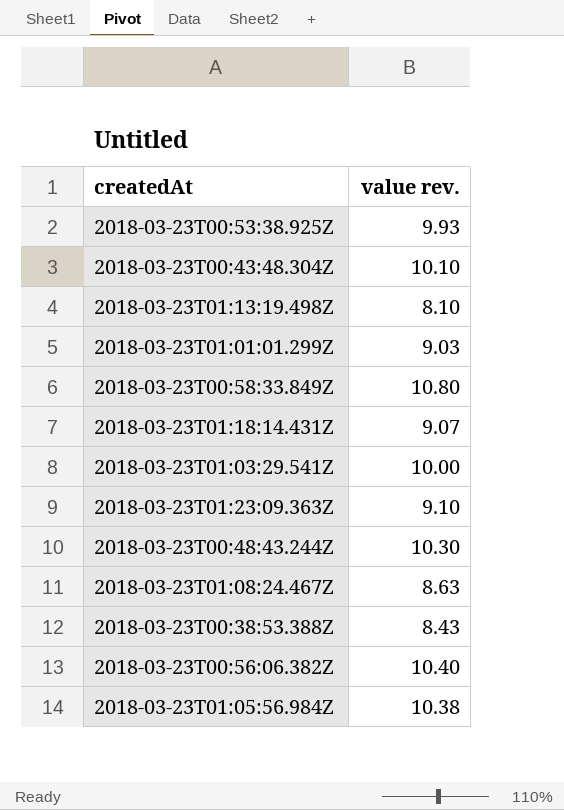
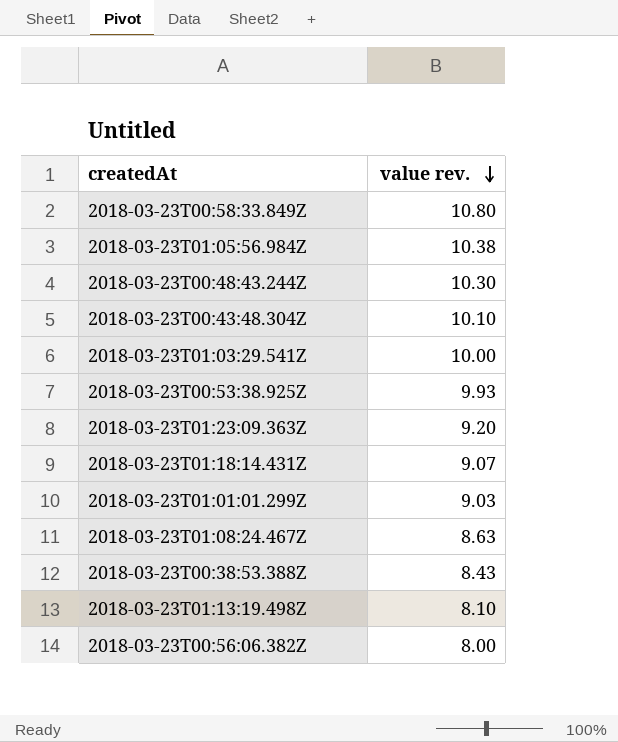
row order: none -> value rev. descending
2018-03-23T01:23:09.363Z | value rev.: 9.10 -> 9.20
2018-03-23T00:56:06.382Z | value rev.: 10.40 -> 8.00

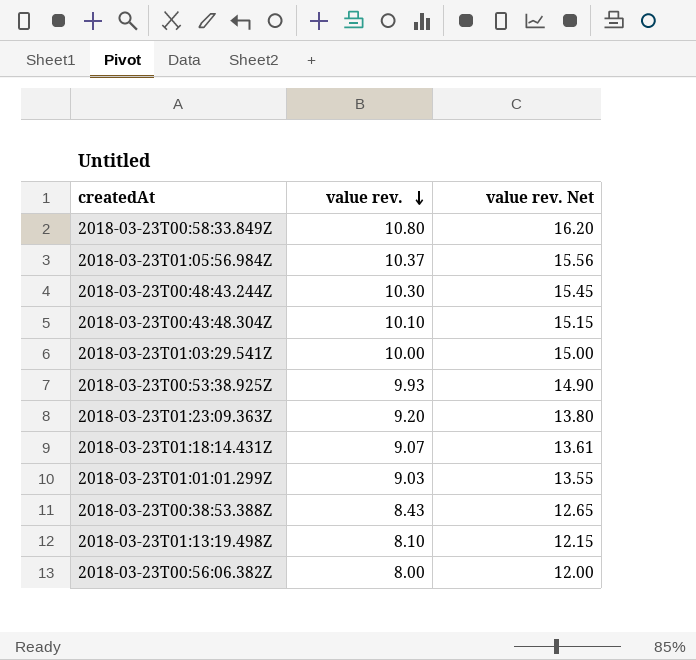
column value rev. Net | formula: none -> [value rev.] * 1.5
row 2018-03-23T01:08:24.467Z: 8.63 -> none
2018-03-23T01:05:56.984Z | value rev.: 10.38 -> 10.37

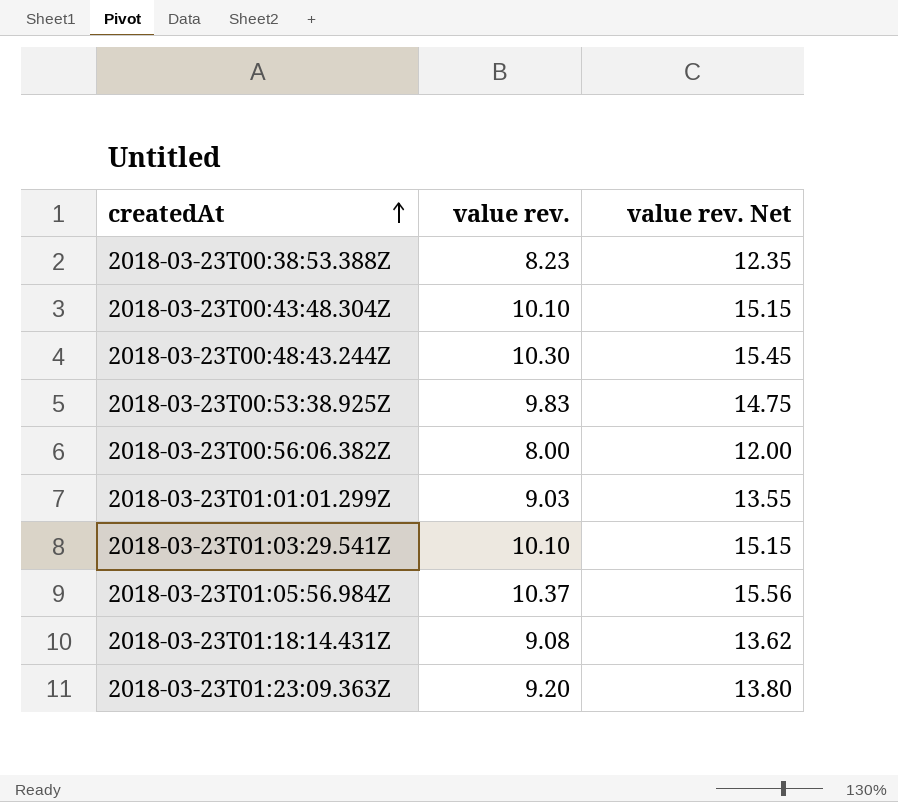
row order: value rev. descending -> createdAt ascending
row 2018-03-23T00:58:33.849Z: 10.80 | 16.20 -> none
row 2018-03-23T01:13:19.498Z: 8.10 | 12.15 -> none
2018-03-23T00:38:53.388Z | value rev.: 8.43 -> 8.23
2018-03-23T00:38:53.388Z | value rev. Net: 12.65 -> 12.35
2018-03-23T00:53:38.925Z | value rev.: 9.93 -> 9.83
2018-03-23T00:53:38.925Z | value rev. Net: 14.90 -> 14.75
2018-03-23T01:03:29.541Z | value rev.: 10.00 -> 10.10
2018-03-23T01:03:29.541Z | value rev. Net: 15.00 -> 15.15
2018-03-23T01:18:14.431Z | value rev.: 9.07 -> 9.08
2018-03-23T01:18:14.431Z | value rev. Net: 13.61 -> 13.62

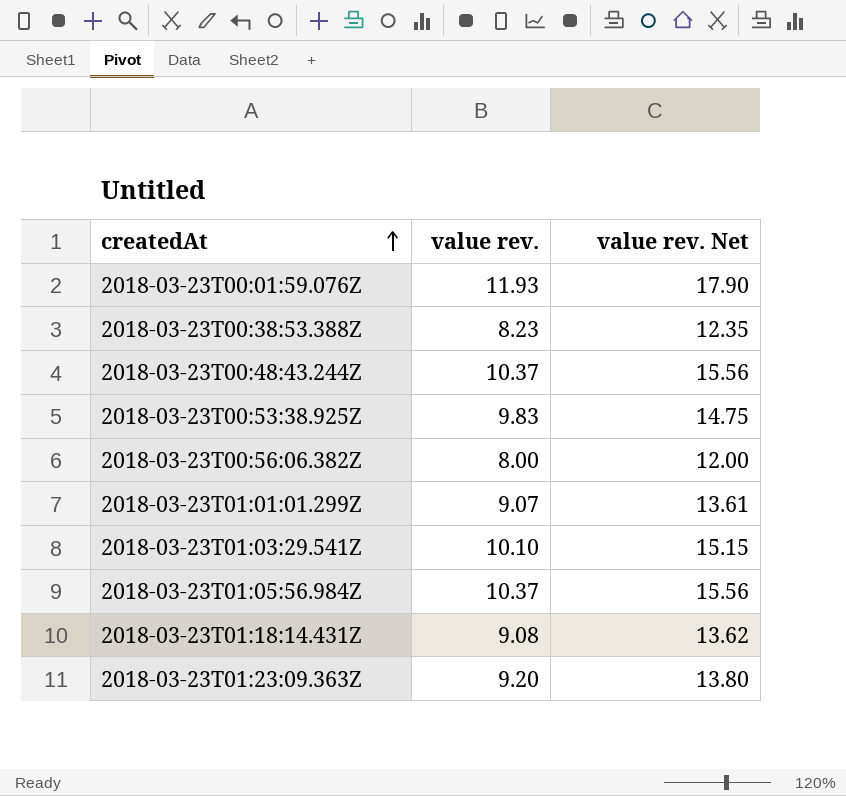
row 2018-03-23T00:43:48.304Z: 10.10 | 15.15 -> none
row 2018-03-23T00:01:59.076Z: none -> 11.93 | 17.90
2018-03-23T00:48:43.244Z | value rev.: 10.30 -> 10.37
2018-03-23T00:48:43.244Z | value rev. Net: 15.45 -> 15.56
2018-03-23T01:01:01.299Z | value rev.: 9.03 -> 9.07
2018-03-23T01:01:01.299Z | value rev. Net: 13.55 -> 13.61

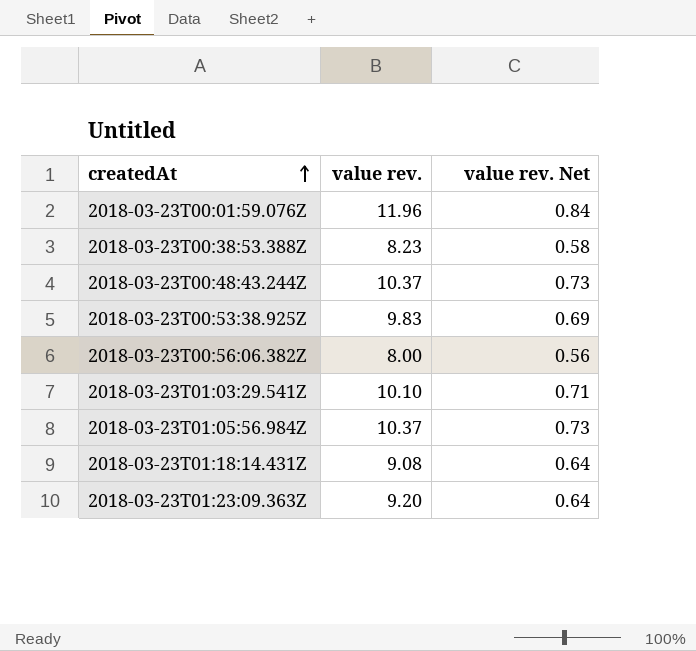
column value rev. Net | formula: [value rev.] * 1.5 -> [value rev.] * 0.07
row 2018-03-23T01:01:01.299Z: 9.07 | 13.61 -> none
2018-03-23T00:01:59.076Z | value rev.: 11.93 -> 11.96

